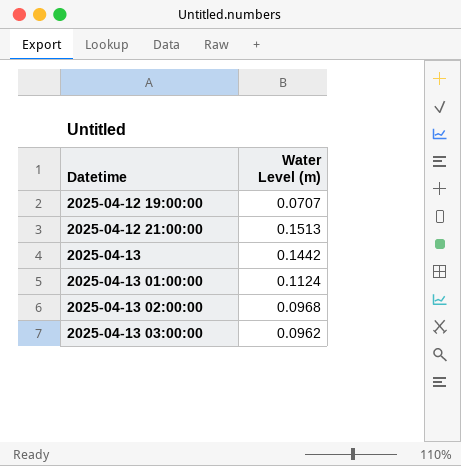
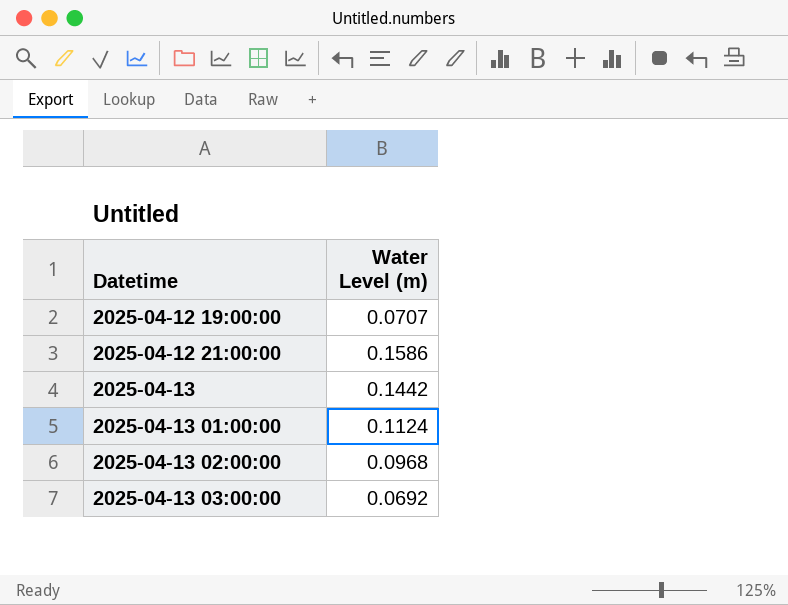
2025-04-12 21:00:00 | Water Level (m): 0.1513 -> 0.1586
2025-04-13 03:00:00 | Water Level (m): 0.0962 -> 0.0692

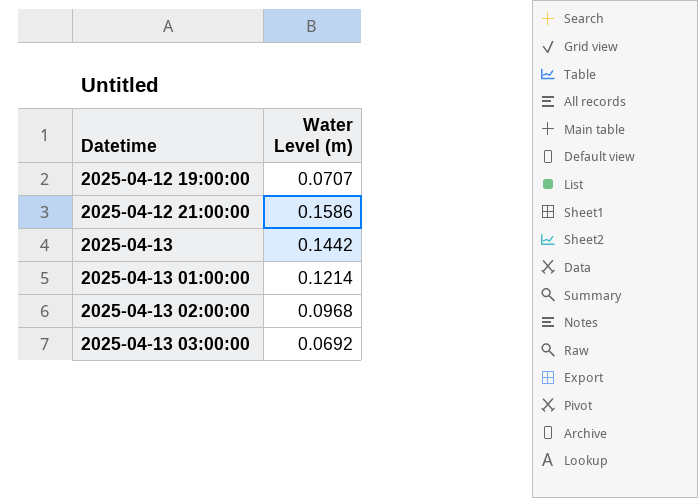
2025-04-13 01:00:00 | Water Level (m): 0.1124 -> 0.1214

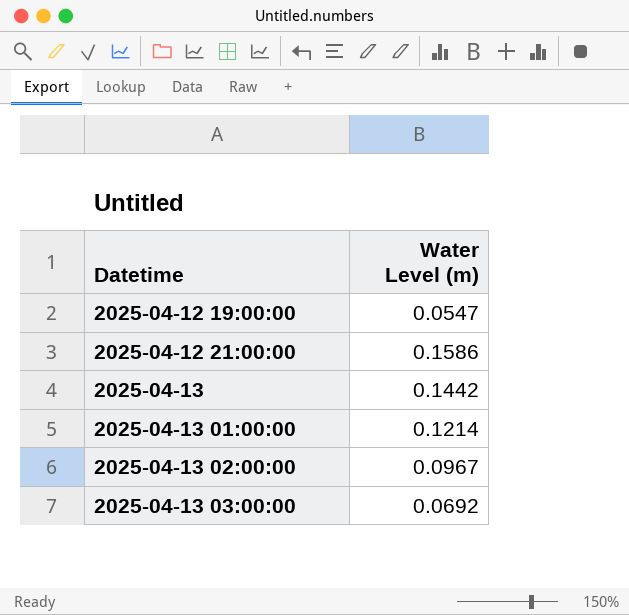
2025-04-12 19:00:00 | Water Level (m): 0.0707 -> 0.0547
2025-04-13 02:00:00 | Water Level (m): 0.0968 -> 0.0967

